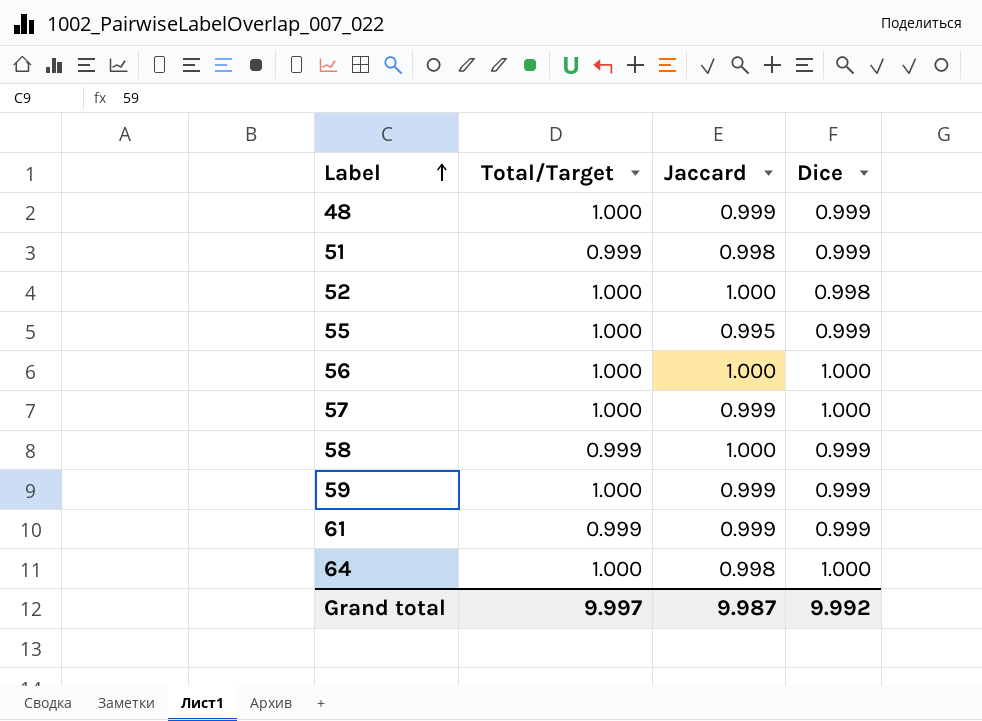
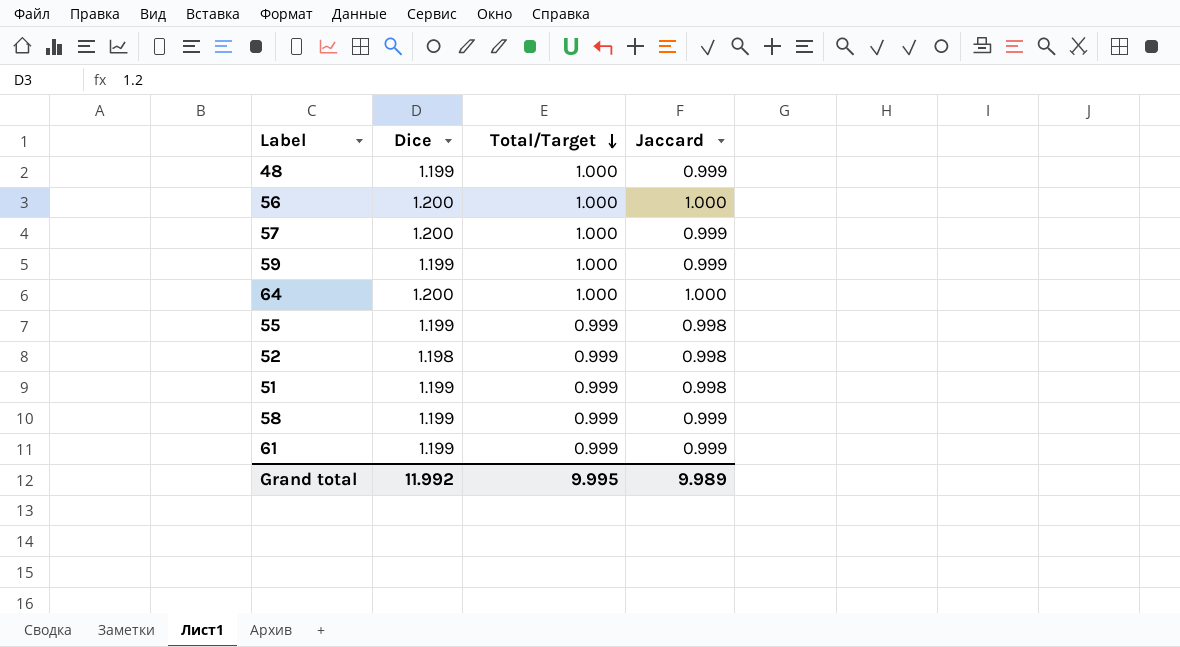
row order: Label ascending -> Total/Target descending
column Dice | position: 4 -> 2
48 | Dice: 0.999 -> 1.199
56 | Dice: 1.000 -> 1.200
57 | Dice: 1.000 -> 1.200
59 | Dice: 0.999 -> 1.199
64 | Dice: 1.000 -> 1.200
64 | Jaccard: 0.998 -> 1.000
55 | Dice: 0.999 -> 1.199
55 | Total/Target: 1.000 -> 0.999
55 | Jaccard: 0.995 -> 0.998
52 | Dice: 0.998 -> 1.198
52 | Total/Target: 1.000 -> 0.999
52 | Jaccard: 1.000 -> 0.998
51 | Dice: 0.999 -> 1.199
58 | Dice: 0.999 -> 1.199
58 | Jaccard: 1.000 -> 0.999
61 | Dice: 0.999 -> 1.199
Grand total | Dice: 9.992 -> 11.992
Grand total | Total/Target: 9.997 -> 9.995
Grand total | Jaccard: 9.987 -> 9.989

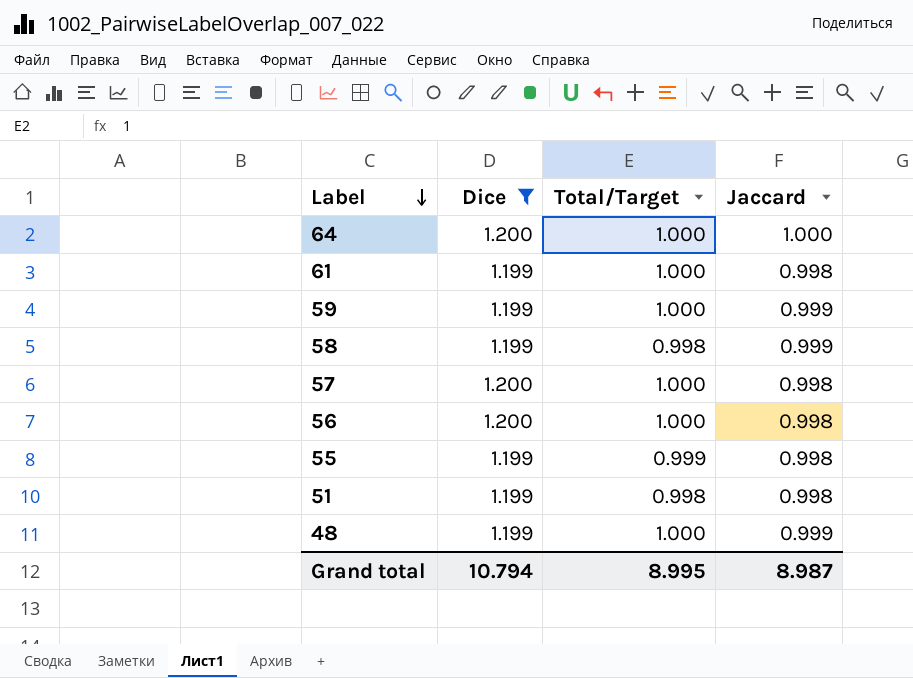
filter: none -> Dice != 1.198
row order: Total/Target descending -> Label descending
61 | Total/Target: 0.999 -> 1.000
61 | Jaccard: 0.999 -> 0.998
58 | Total/Target: 0.999 -> 0.998
57 | Jaccard: 0.999 -> 0.998
56 | Jaccard: 1.000 -> 0.998
51 | Total/Target: 0.999 -> 0.998
Grand total | Dice: 11.992 -> 10.794
Grand total | Total/Target: 9.995 -> 8.995
Grand total | Jaccard: 9.989 -> 8.987

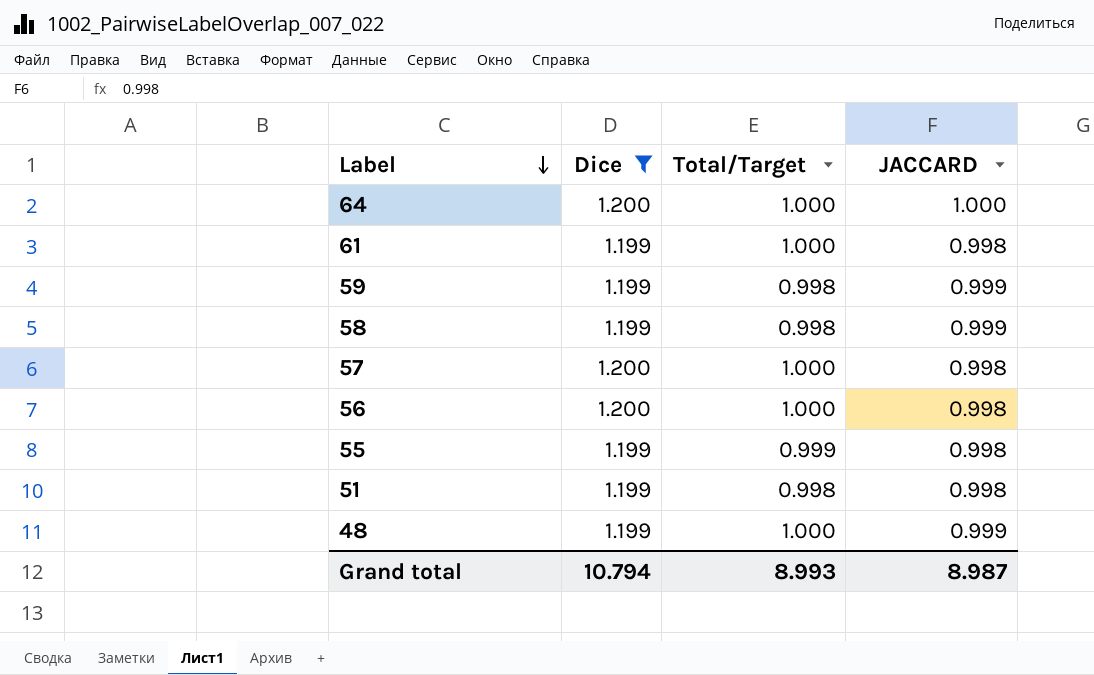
column name: Jaccard -> JACCARD
59 | Total/Target: 1.000 -> 0.998
Grand total | Total/Target: 8.995 -> 8.993

